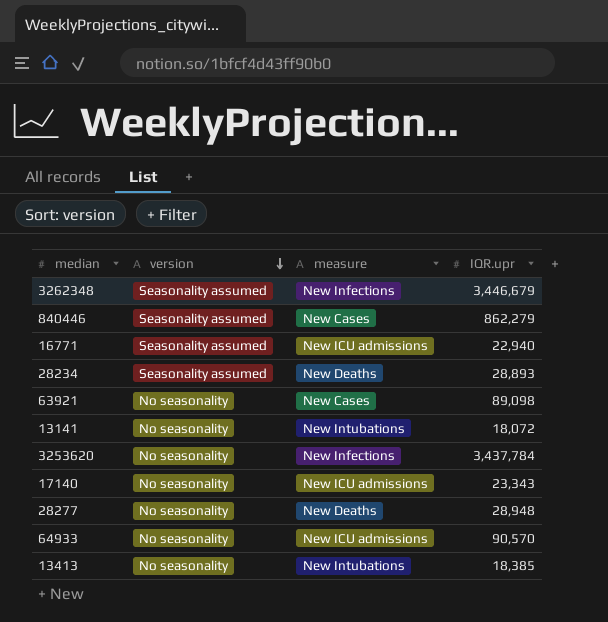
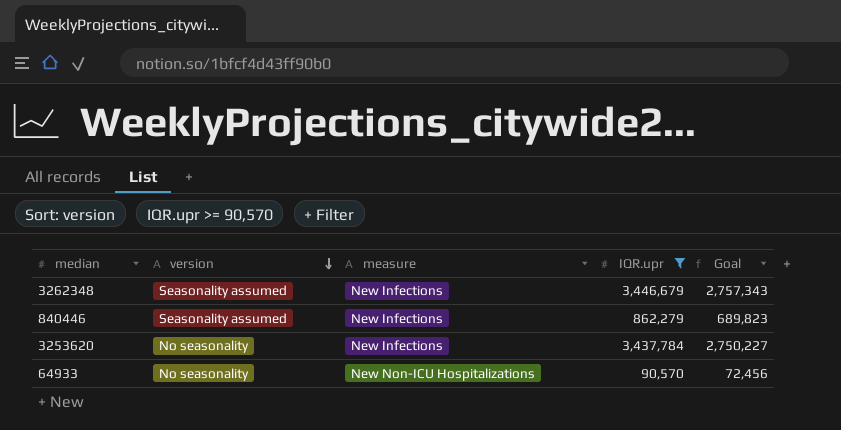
filter: none -> IQR.upr >= 90,570
column Goal | formula: none -> [IQR.upr] * 0.8
840446 | measure: New Cases -> New Infections
64933 | measure: New ICU admissions -> New Non-ICU Hospitalizations

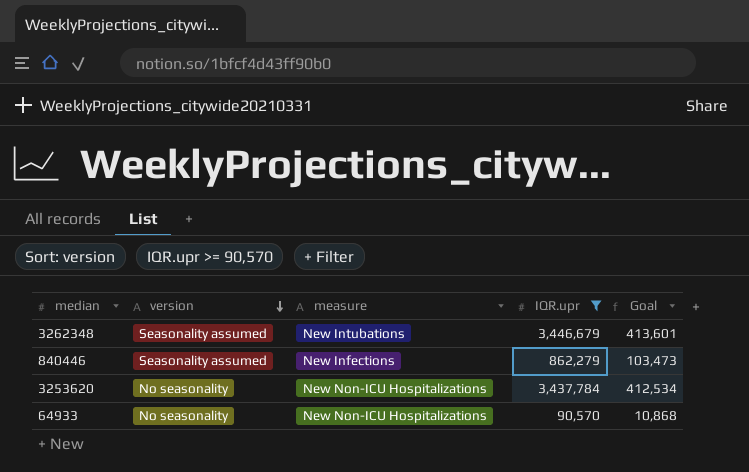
column Goal | formula: [IQR.upr] * 0.8 -> [IQR.upr] * 0.12
3262348 | measure: New Infections -> New Intubations
3253620 | measure: New Infections -> New Non-ICU Hospitalizations

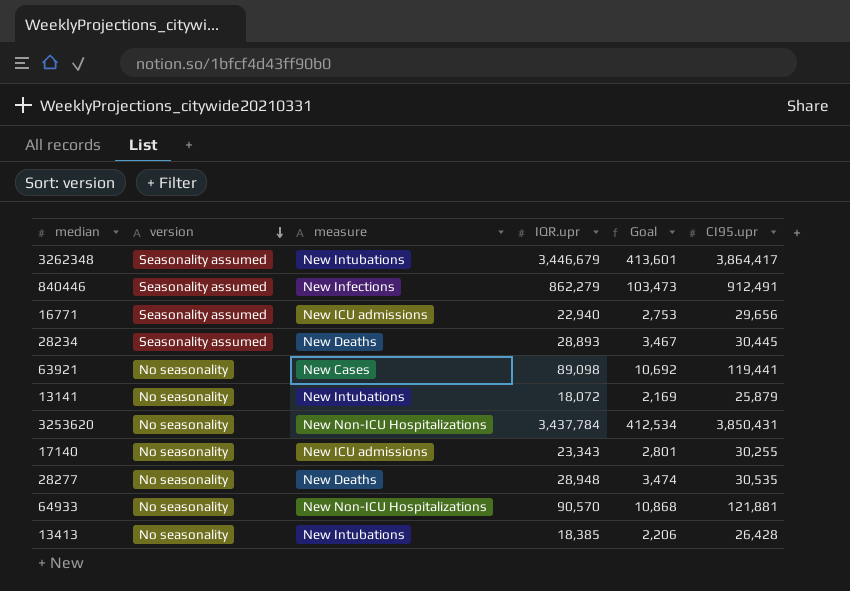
filter: IQR.upr >= 90,570 -> none
column CI95.upr | position: none -> 6

